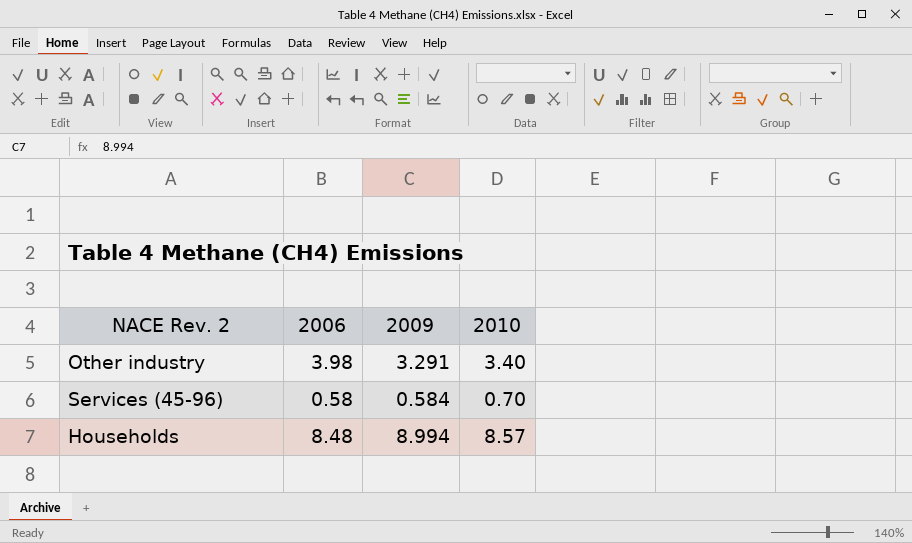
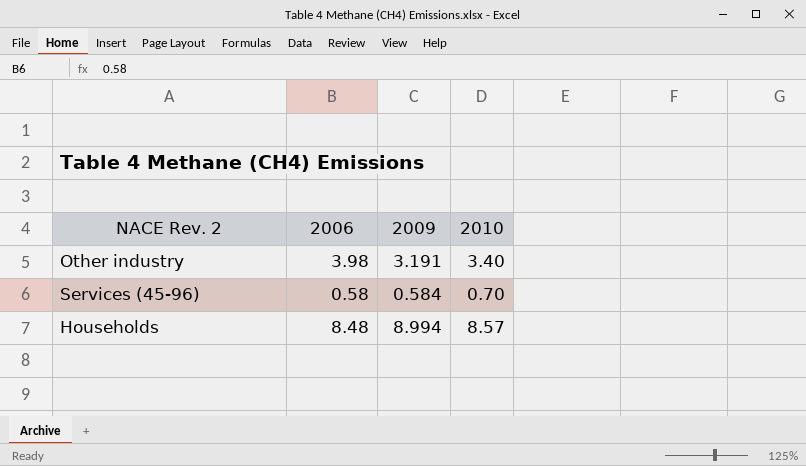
Other industry | 2009: 3.291 -> 3.191

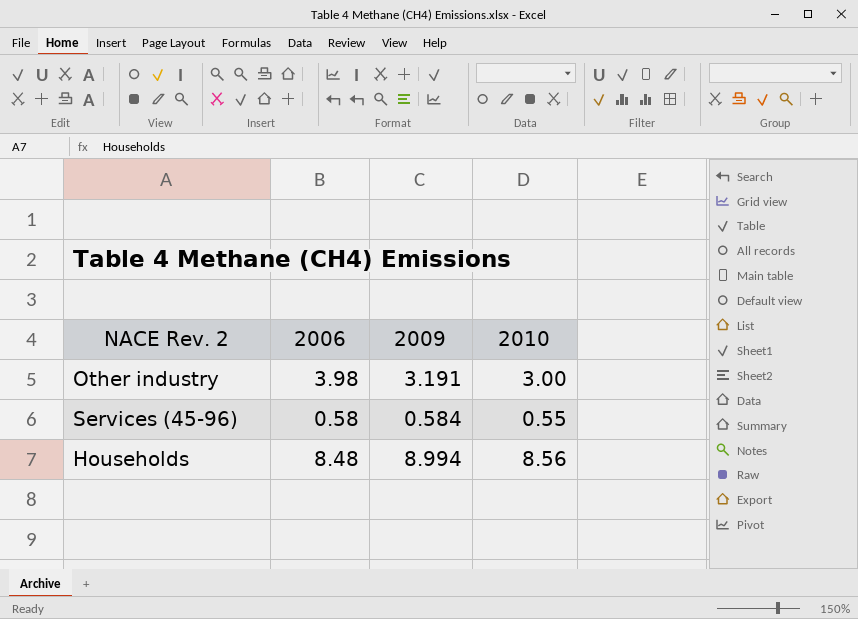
Other industry | 2010: 3.40 -> 3.00
Services (45-96) | 2010: 0.70 -> 0.55
Households | 2010: 8.57 -> 8.56

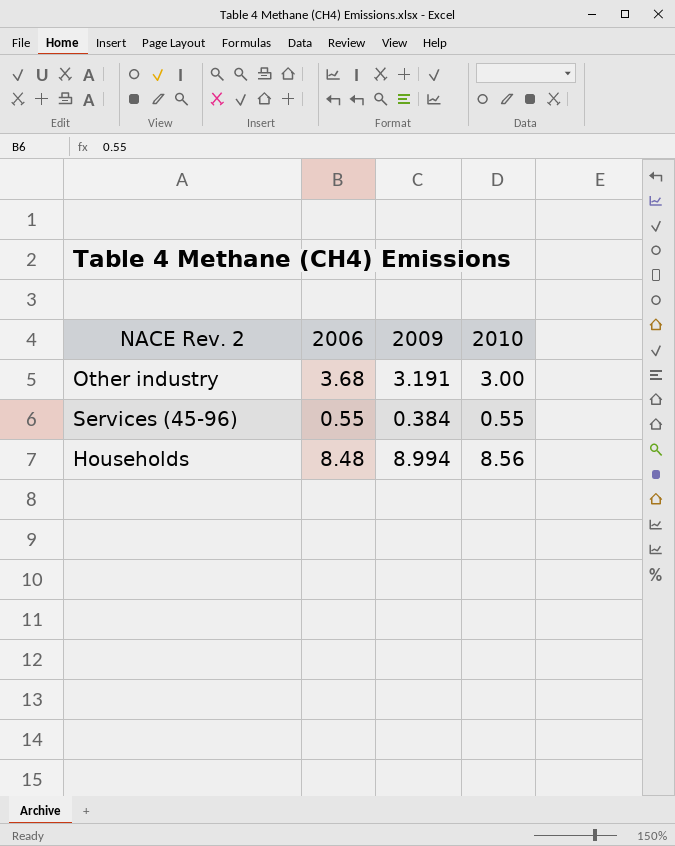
Other industry | 2006: 3.98 -> 3.68
Services (45-96) | 2006: 0.58 -> 0.55
Services (45-96) | 2009: 0.584 -> 0.384

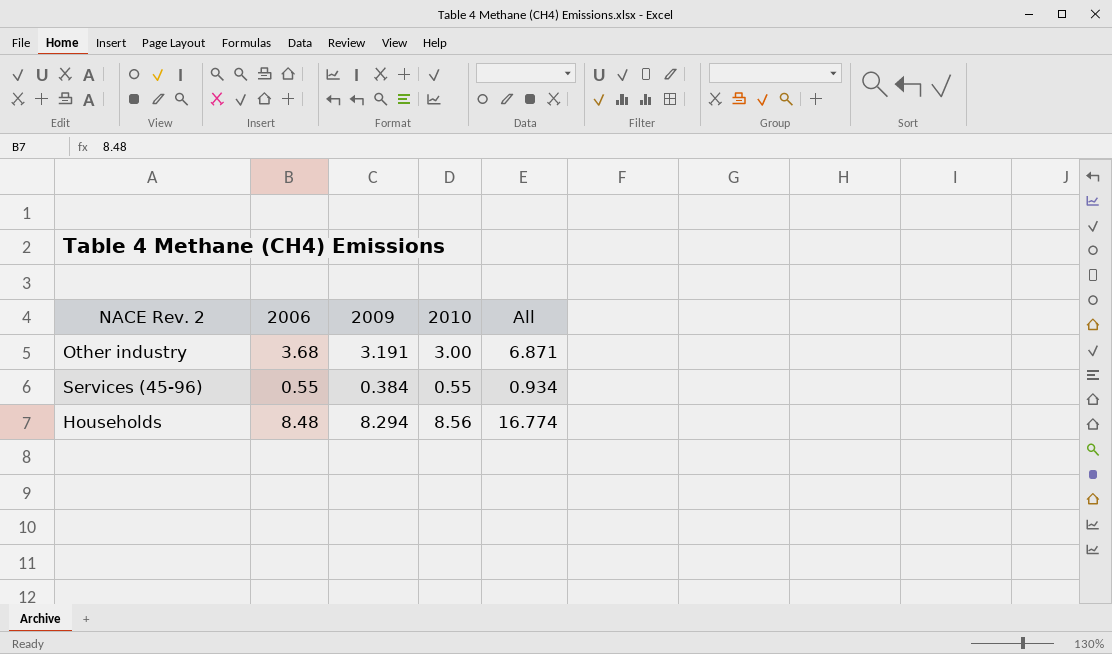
column All | formula: none -> [2006] + [2009]
Households | 2009: 8.994 -> 8.294

